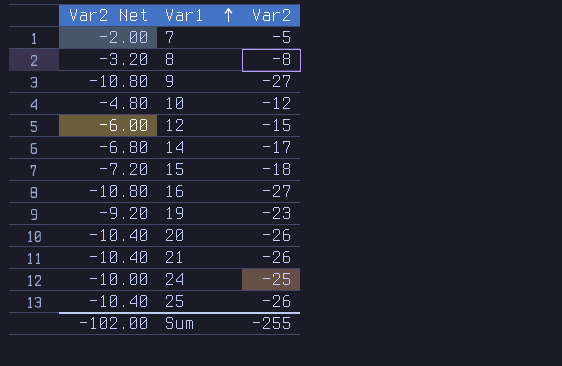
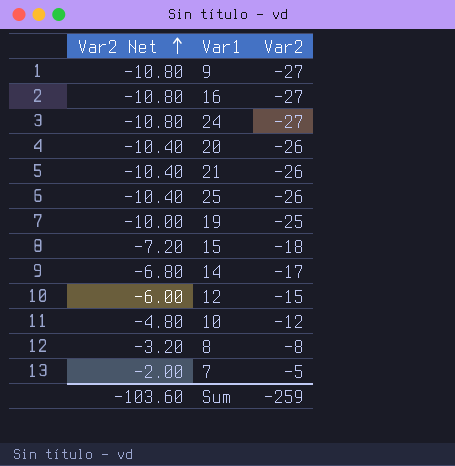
row order: Var1 ascending -> Var2 Net ascending
24 | Var2 Net: -10.00 -> -10.80
24 | Var2: -25 -> -27
19 | Var2 Net: -9.20 -> -10.00
19 | Var2: -23 -> -25
Sum | Var2 Net: -102.00 -> -103.60
Sum | Var2: -255 -> -259

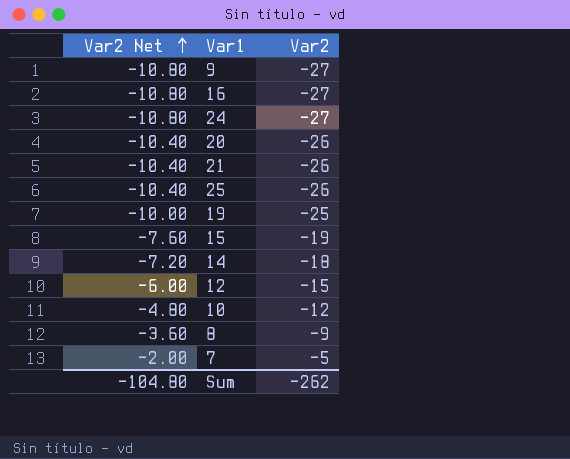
15 | Var2 Net: -7.20 -> -7.60
15 | Var2: -18 -> -19
14 | Var2 Net: -6.80 -> -7.20
14 | Var2: -17 -> -18
8 | Var2 Net: -3.20 -> -3.60
8 | Var2: -8 -> -9
Sum | Var2 Net: -103.60 -> -104.80
Sum | Var2: -259 -> -262

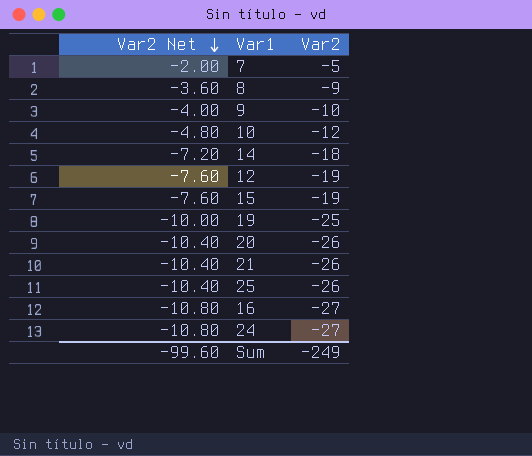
row order: Var2 Net ascending -> Var2 Net descending
9 | Var2 Net: -10.80 -> -4.00
9 | Var2: -27 -> -10
12 | Var2 Net: -6.00 -> -7.60
12 | Var2: -15 -> -19
Sum | Var2 Net: -104.80 -> -99.60
Sum | Var2: -262 -> -249

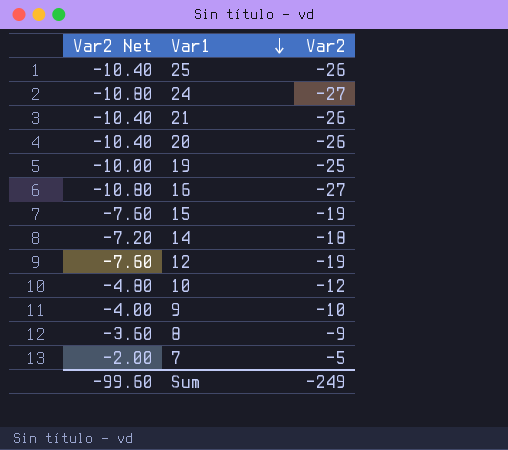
row order: Var2 Net descending -> Var1 descending

